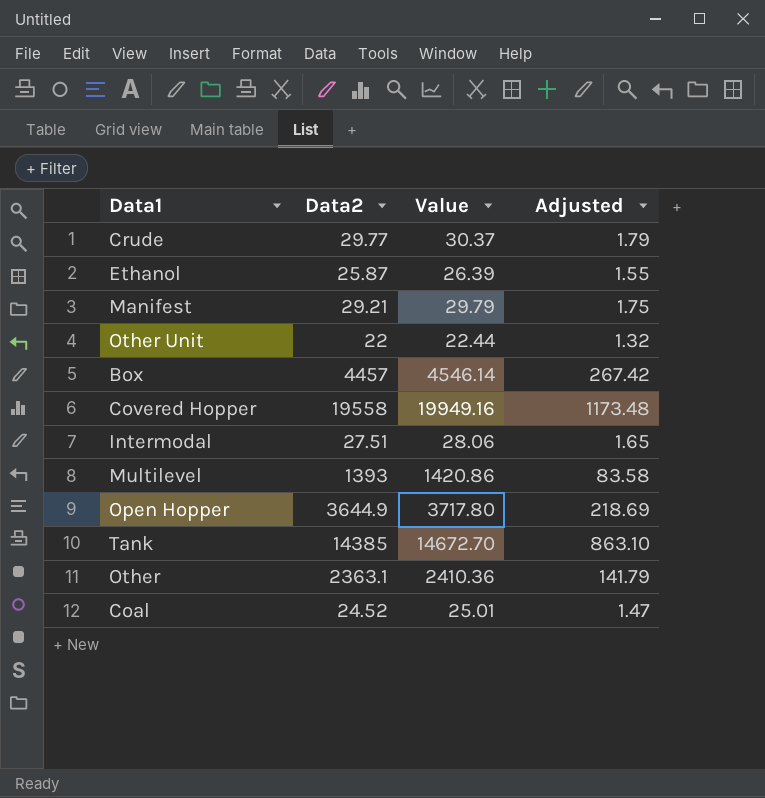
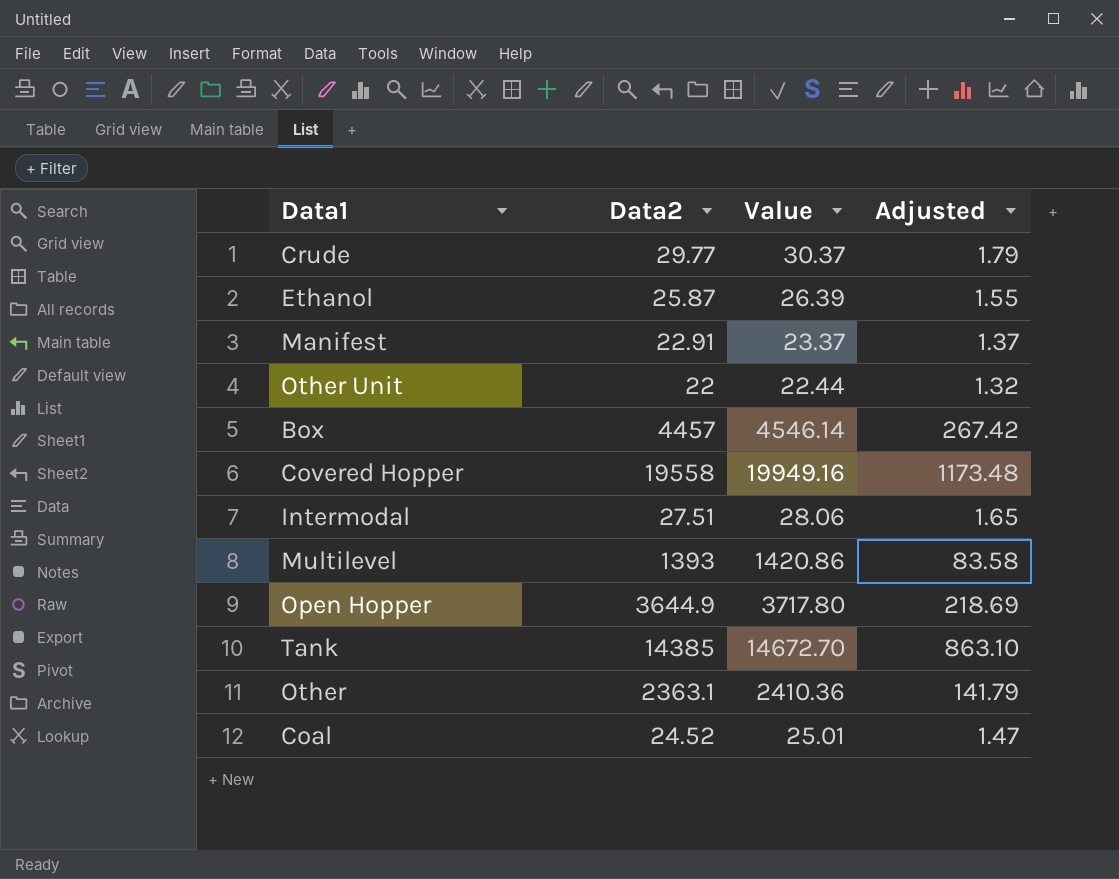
Manifest | Data2: 29.21 -> 22.91
Manifest | Value: 29.79 -> 23.37
Manifest | Adjusted: 1.75 -> 1.37

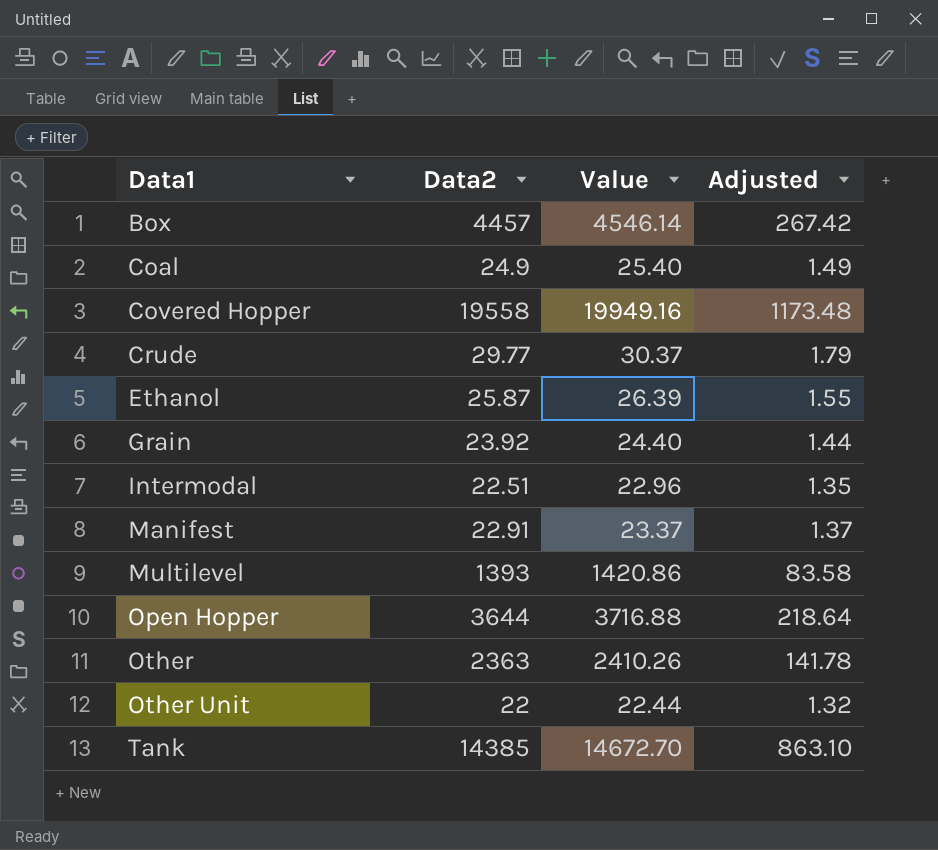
row order: none -> Data1 ascending
Coal | Data2: 24.52 -> 24.9
Coal | Value: 25.01 -> 25.40
Coal | Adjusted: 1.47 -> 1.49
row Grain: none -> 23.92 | 24.40 | 1.44
Intermodal | Data2: 27.51 -> 22.51
Intermodal | Value: 28.06 -> 22.96
Intermodal | Adjusted: 1.65 -> 1.35
Open Hopper | Data2: 3644.9 -> 3644
Open Hopper | Value: 3717.80 -> 3716.88
Open Hopper | Adjusted: 218.69 -> 218.64
Other | Data2: 2363.1 -> 2363
Other | Value: 2410.36 -> 2410.26
Other | Adjusted: 141.79 -> 141.78

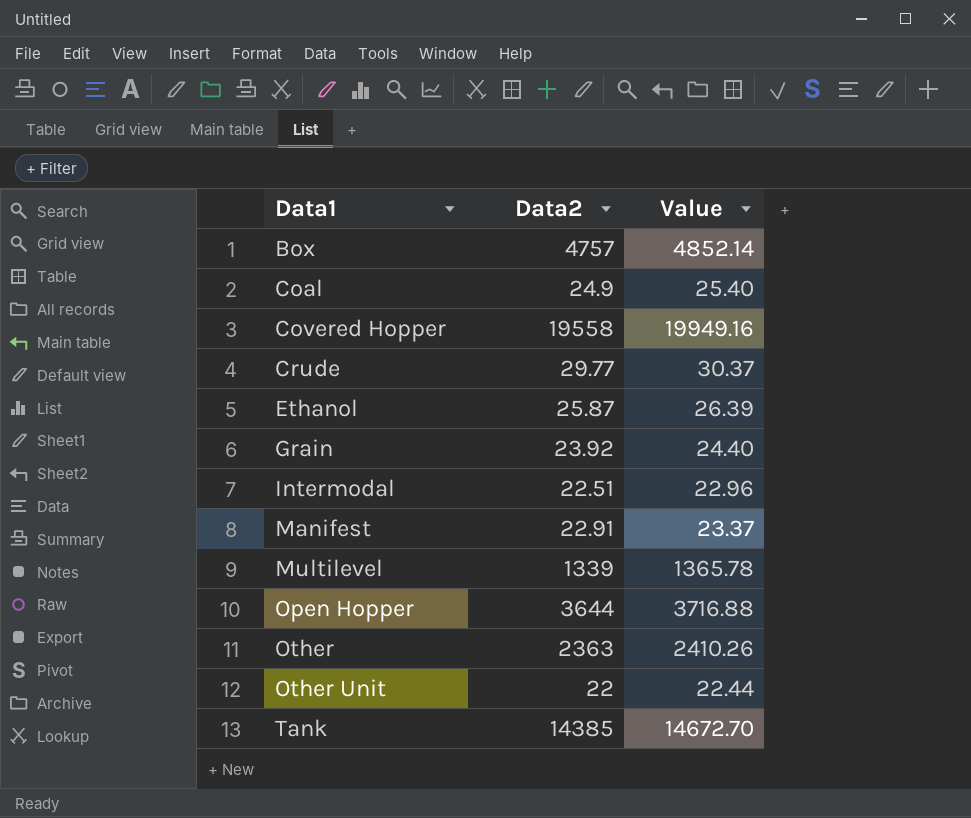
column Adjusted | formula: [Data2] * 0.06 -> none
Box | Data2: 4457 -> 4757
Box | Value: 4546.14 -> 4852.14
Multilevel | Data2: 1393 -> 1339
Multilevel | Value: 1420.86 -> 1365.78

